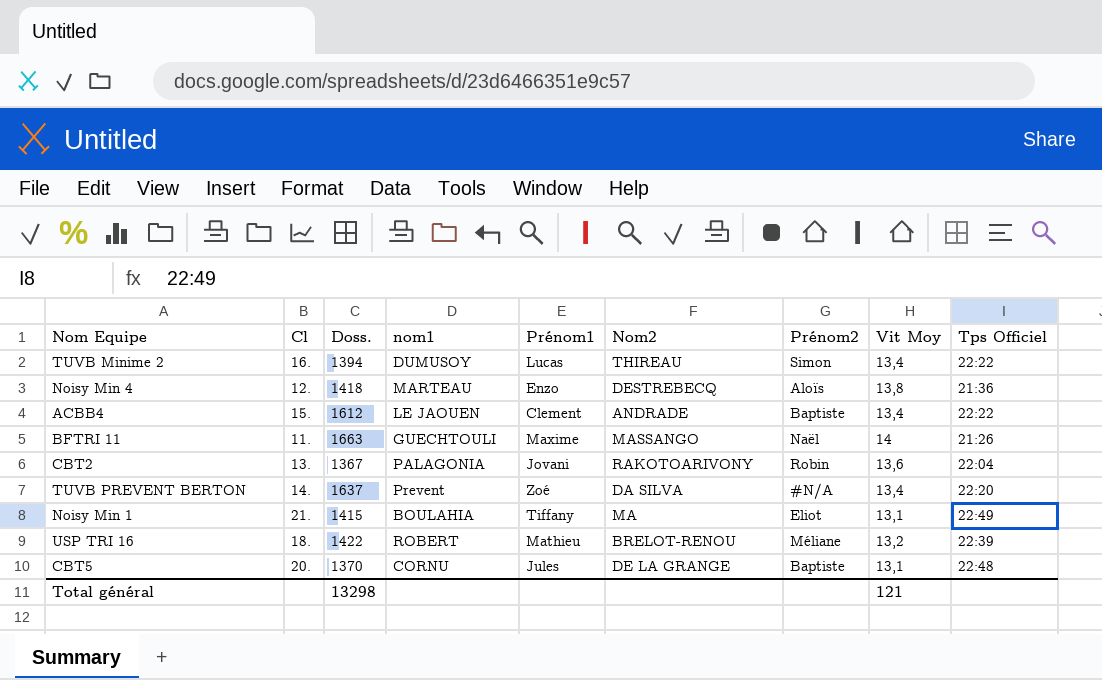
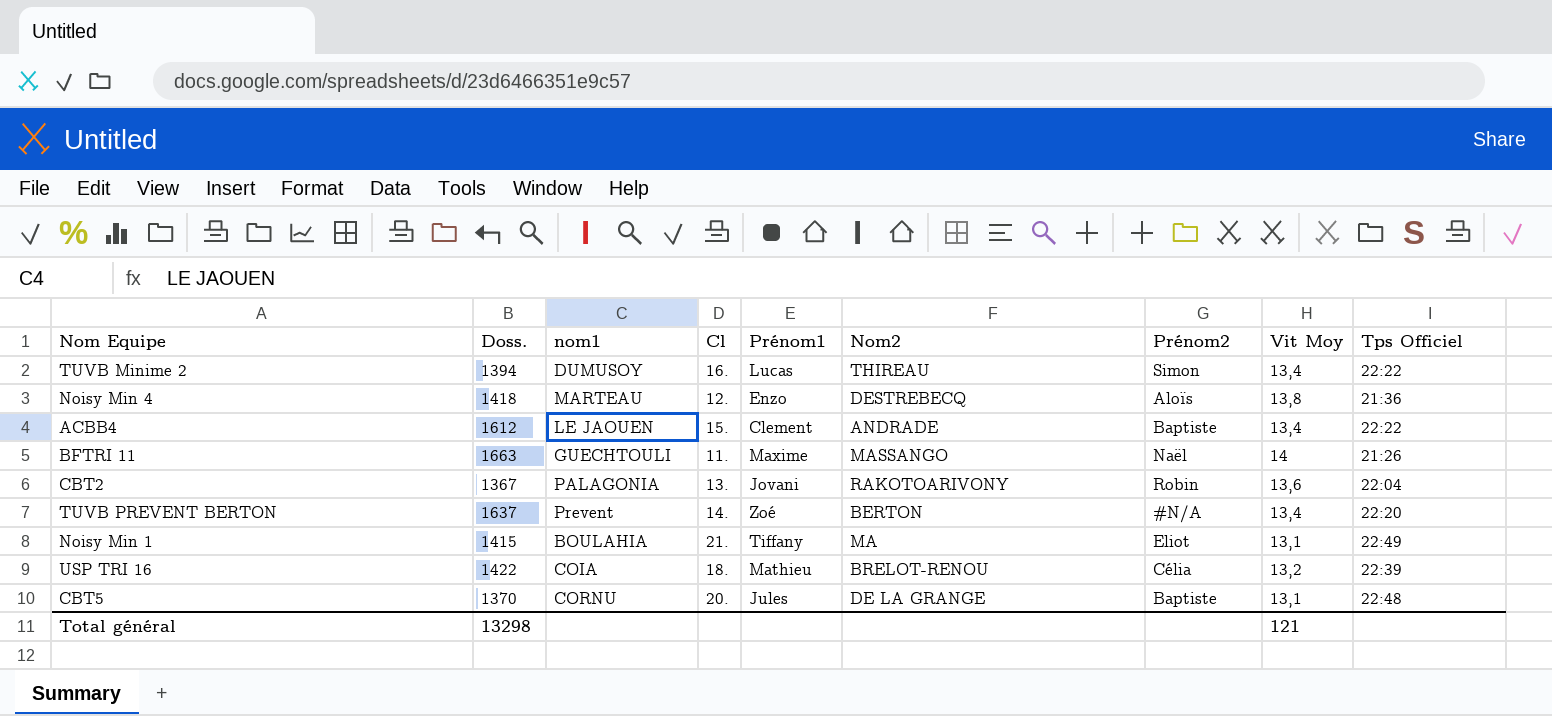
column Cl | position: 2 -> 4
TUVB PREVENT BERTON | Nom2: DA SILVA -> BERTON
USP TRI 16 | nom1: ROBERT -> COIA
USP TRI 16 | Prénom2: Méliane -> Célia

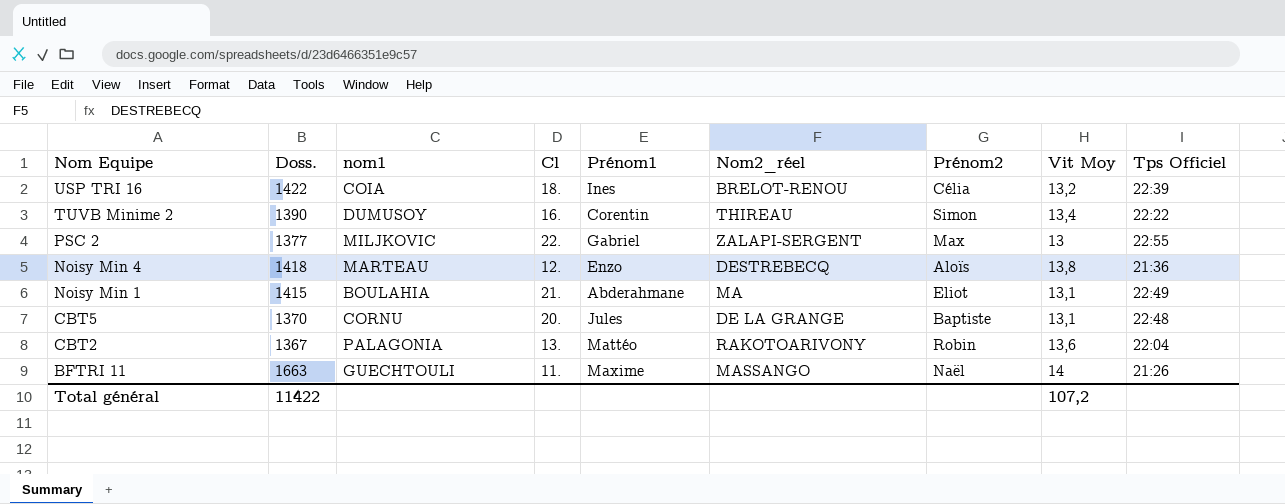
row order: none -> Nom Equipe descending
column name: Nom2 -> Nom2_réel
row ACBB4: 1612 | LE JAOUEN | 15. | Clement | ANDRADE | Baptiste | 13,4 | 22:22 -> none
row TUVB PREVENT BERTON: 1637 | Prevent | 14. | Zoé | BERTON | #N/A | 13,4 | 22:20 -> none
USP TRI 16 | Prénom1: Mathieu -> Ines
TUVB Minime 2 | Doss.: 1394 -> 1390
TUVB Minime 2 | Prénom1: Lucas -> Corentin
row PSC 2: none -> 1377 | MILJKOVIC | 22. | Gabriel | ZALAPI-SERGENT | Max | 13 | 22:55
Noisy Min 1 | Prénom1: Tiffany -> Abderahmane
CBT2 | Prénom1: Jovani -> Mattéo
Total général | Doss.: 13298 -> 11422
Total général | Vit Moy: 121 -> 107,2

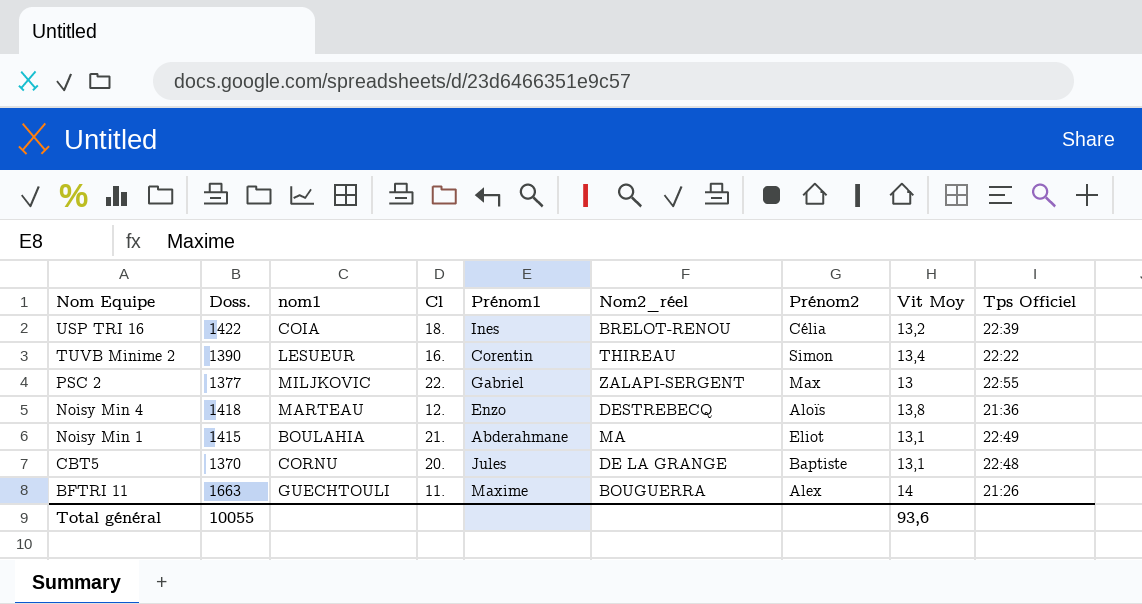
row CBT2: 1367 | PALAGONIA | 13. | Mattéo | RAKOTOARIVONY | Robin | 13,6 | 22:04 -> none
TUVB Minime 2 | nom1: DUMUSOY -> LESUEUR
BFTRI 11 | Nom2_réel: MASSANGO -> BOUGUERRA
BFTRI 11 | Prénom2: Naël -> Alex
Total général | Doss.: 11422 -> 10055
Total général | Vit Moy: 107,2 -> 93,6

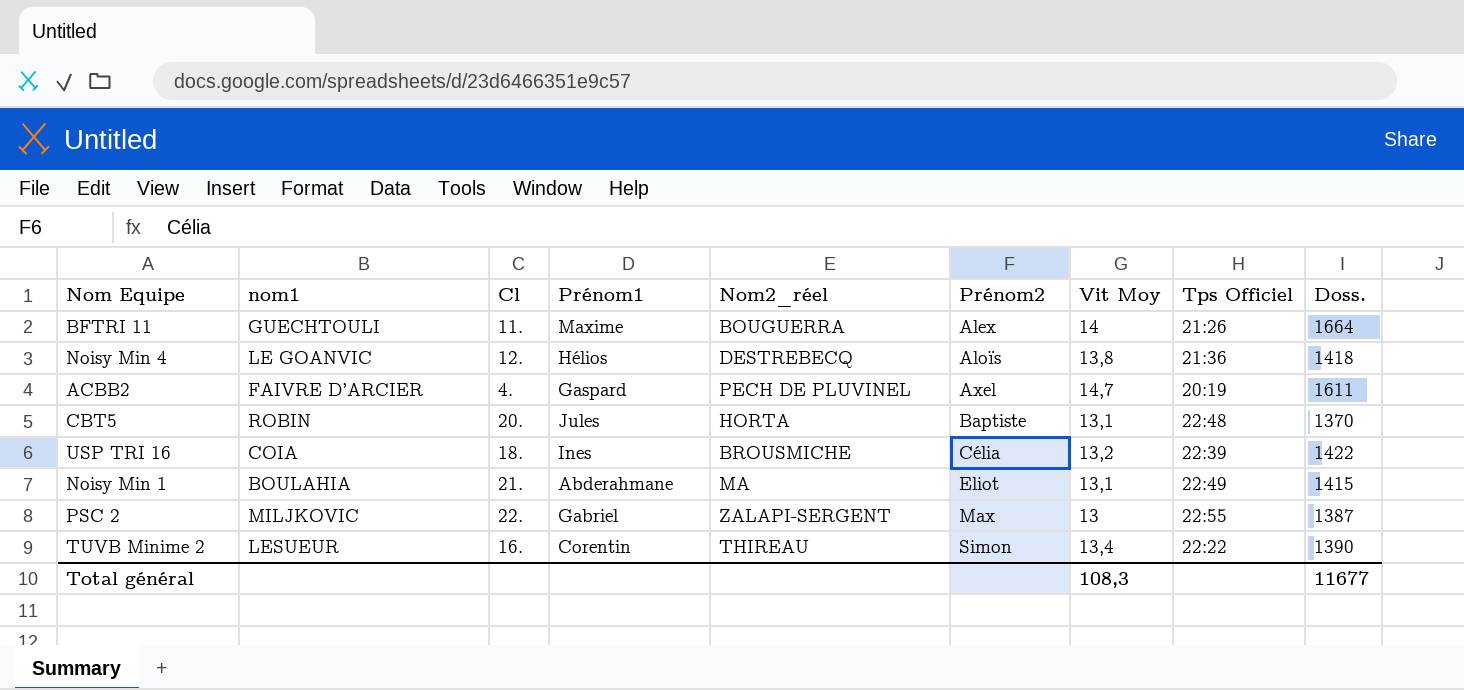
row order: Nom Equipe descending -> Prénom2 ascending
column Doss. | position: 2 -> 9
BFTRI 11 | Doss.: 1663 -> 1664
Noisy Min 4 | nom1: MARTEAU -> LE GOANVIC
Noisy Min 4 | Prénom1: Enzo -> Hélios
row ACBB2: none -> FAIVRE D’ARCIER | 4. | Gaspard | PECH DE PLUVINEL | Axel | 14,7 | 20:19 | 1611
CBT5 | nom1: CORNU -> ROBIN
CBT5 | Nom2_réel: DE LA GRANGE -> HORTA
USP TRI 16 | Nom2_réel: BRELOT-RENOU -> BROUSMICHE
PSC 2 | Doss.: 1377 -> 1387
Total général | Vit Moy: 93,6 -> 108,3
Total général | Doss.: 10055 -> 11677

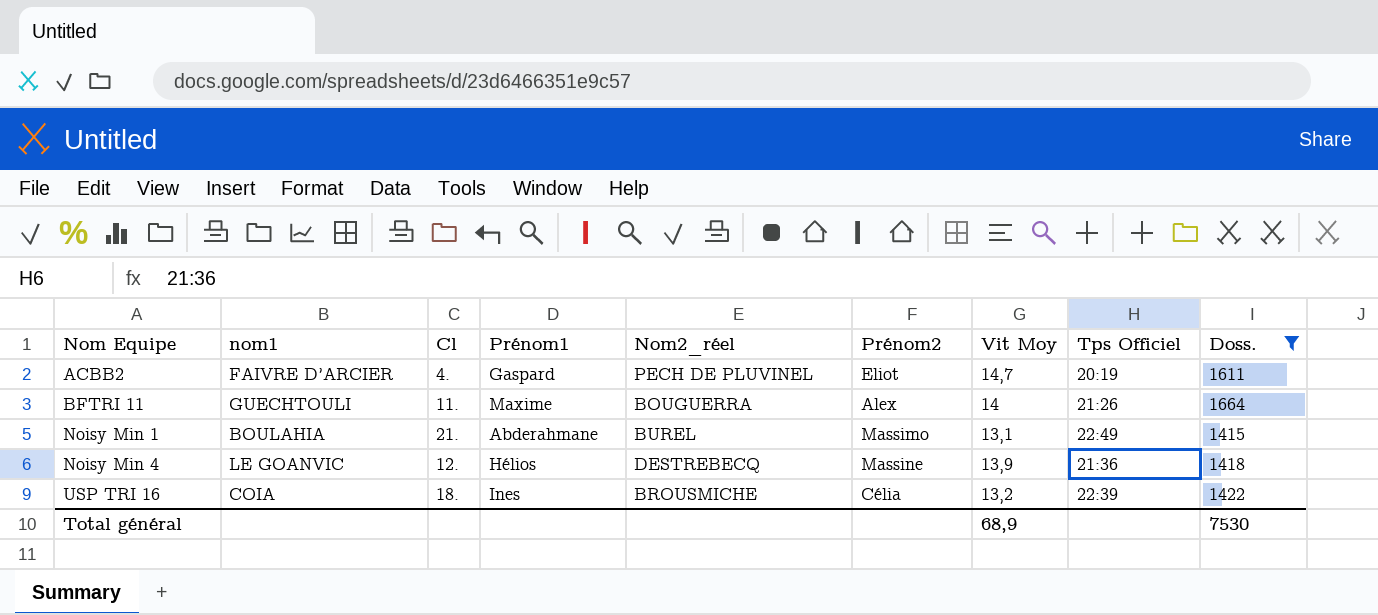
filter: none -> Doss. >= 1415
row order: Prénom2 ascending -> Nom Equipe ascending
ACBB2 | Prénom2: Axel -> Eliot
Noisy Min 1 | Nom2_réel: MA -> BUREL
Noisy Min 1 | Prénom2: Eliot -> Massimo
Noisy Min 4 | Prénom2: Aloïs -> Massine
Noisy Min 4 | Vit Moy: 13,8 -> 13,9
Total général | Vit Moy: 108,3 -> 68,9
Total général | Doss.: 11677 -> 7530

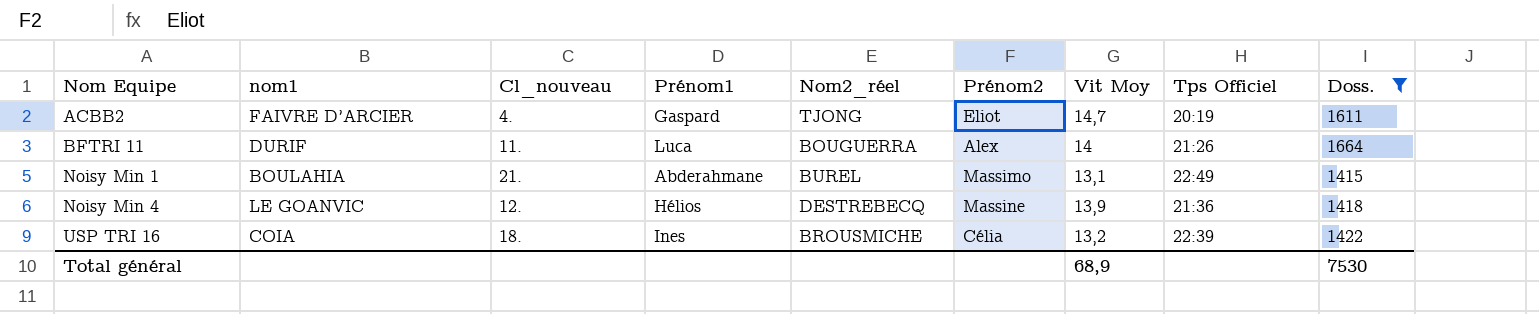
column name: Cl -> Cl_nouveau
ACBB2 | Nom2_réel: PECH DE PLUVINEL -> TJONG
BFTRI 11 | nom1: GUECHTOULI -> DURIF
BFTRI 11 | Prénom1: Maxime -> Luca

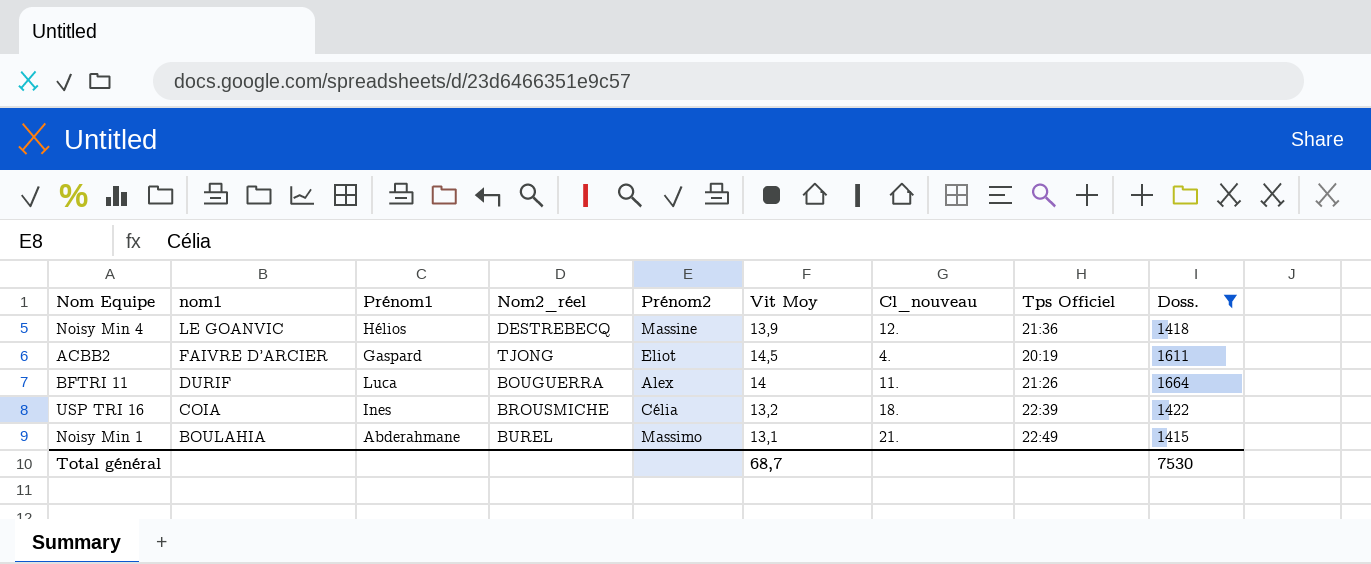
row order: Nom Equipe ascending -> nom1 descending
column Cl_nouveau | position: 3 -> 7
ACBB2 | Vit Moy: 14,7 -> 14,5
Total général | Vit Moy: 68,9 -> 68,7

